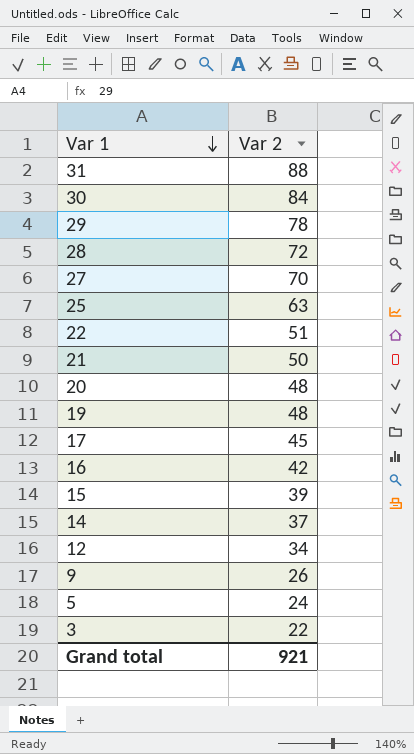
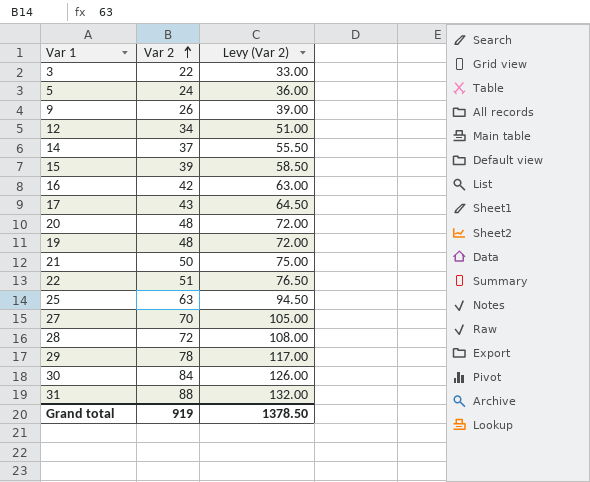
row order: Var 1 descending -> Var 2 ascending
column Levy (Var 2) | formula: none -> [Var 2] * 1.5
17 | Var 2: 45 -> 43
Grand total | Var 2: 921 -> 919

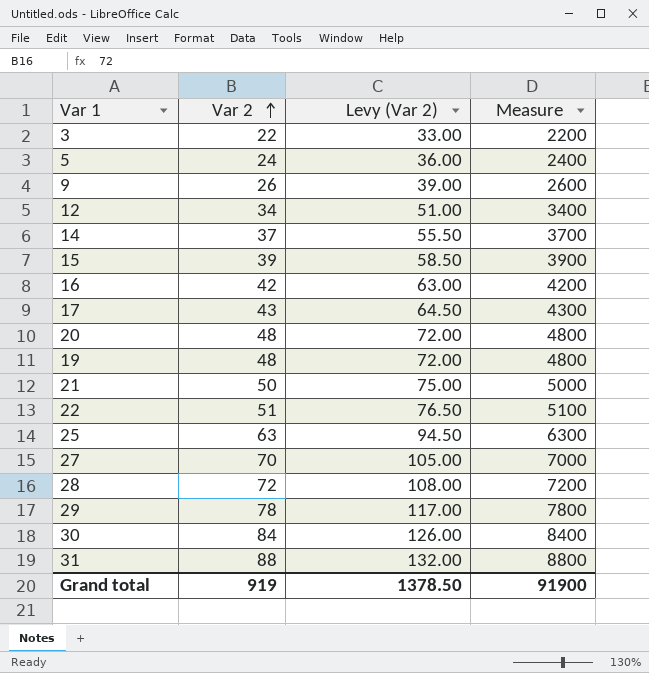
column Measure | formula: none -> [Var 2] * 100

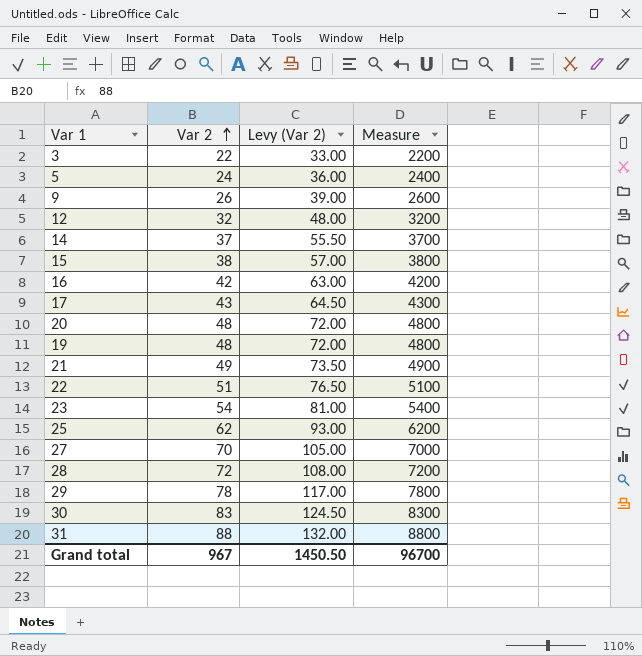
12 | Var 2: 34 -> 32
12 | Levy (Var 2): 51.00 -> 48.00
12 | Measure: 3400 -> 3200
15 | Var 2: 39 -> 38
15 | Levy (Var 2): 58.50 -> 57.00
15 | Measure: 3900 -> 3800
21 | Var 2: 50 -> 49
21 | Levy (Var 2): 75.00 -> 73.50
21 | Measure: 5000 -> 4900
row 23: none -> 54 | 81.00 | 5400
25 | Var 2: 63 -> 62
25 | Levy (Var 2): 94.50 -> 93.00
25 | Measure: 6300 -> 6200
30 | Var 2: 84 -> 83
30 | Levy (Var 2): 126.00 -> 124.50
30 | Measure: 8400 -> 8300
Grand total | Var 2: 919 -> 967
Grand total | Levy (Var 2): 1378.50 -> 1450.50
Grand total | Measure: 91900 -> 96700

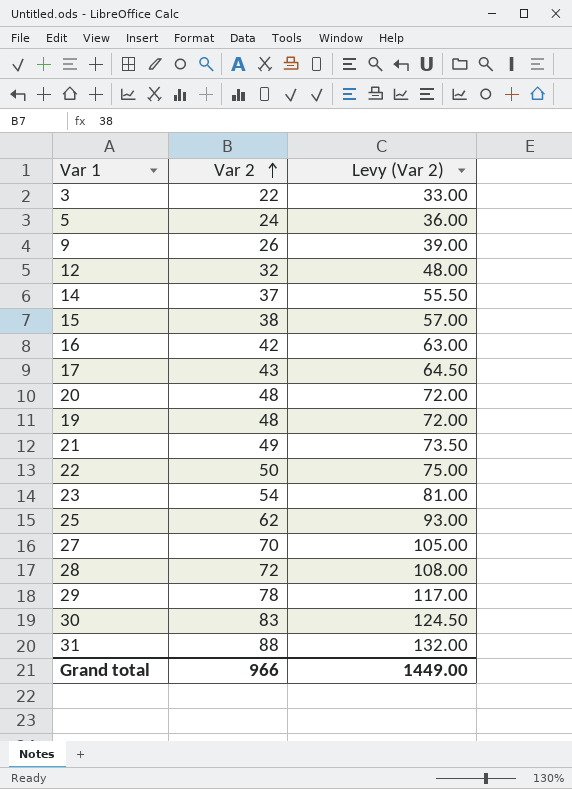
column Measure | formula: [Var 2] * 100 -> none
22 | Var 2: 51 -> 50
22 | Levy (Var 2): 76.50 -> 75.00
Grand total | Var 2: 967 -> 966
Grand total | Levy (Var 2): 1450.50 -> 1449.00

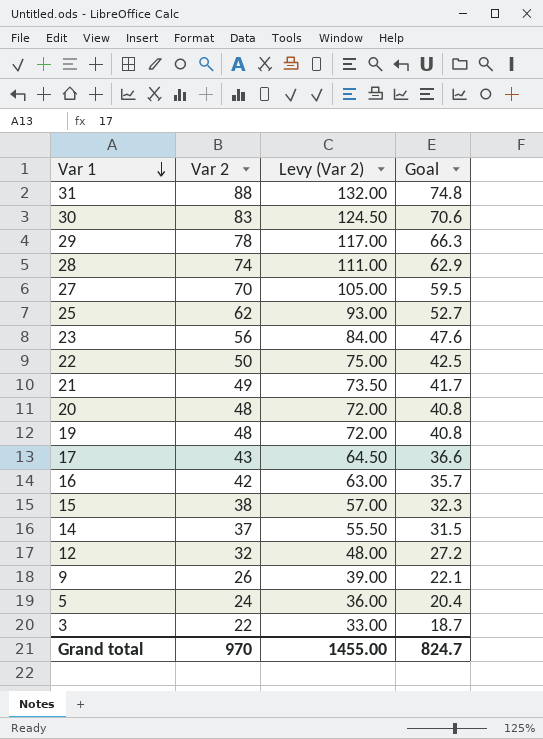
row order: Var 2 ascending -> Var 1 descending
column Goal | formula: none -> [Var 2] * 0.85
28 | Var 2: 72 -> 74
28 | Levy (Var 2): 108.00 -> 111.00
23 | Var 2: 54 -> 56
23 | Levy (Var 2): 81.00 -> 84.00
Grand total | Var 2: 966 -> 970
Grand total | Levy (Var 2): 1449.00 -> 1455.00

